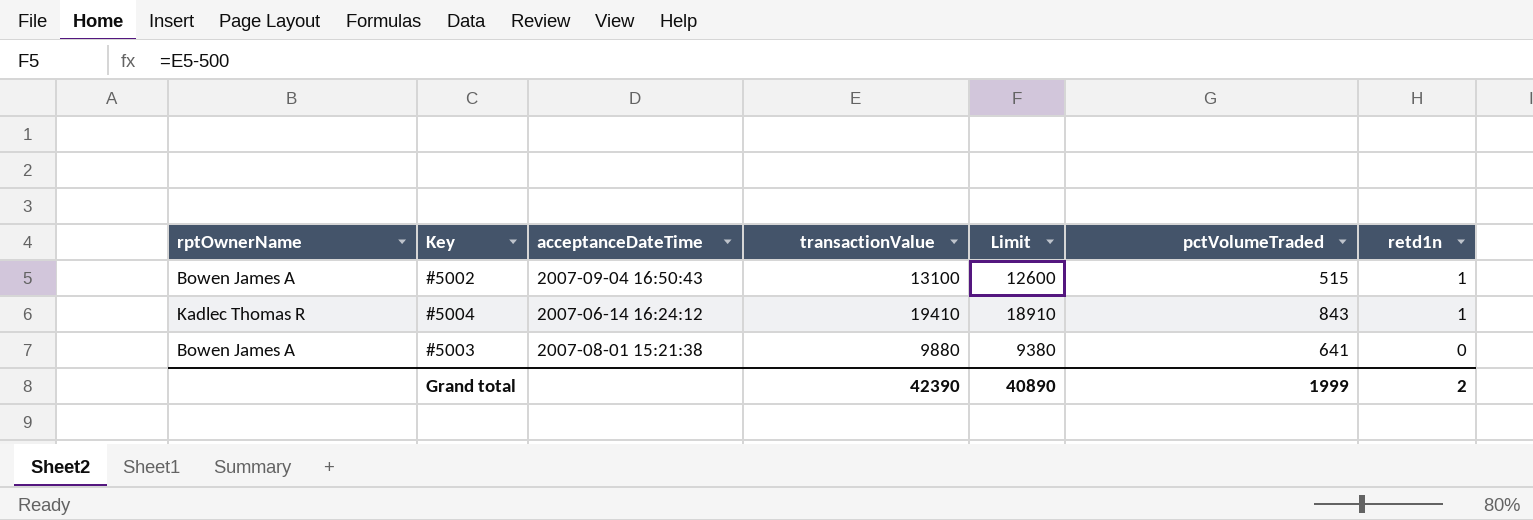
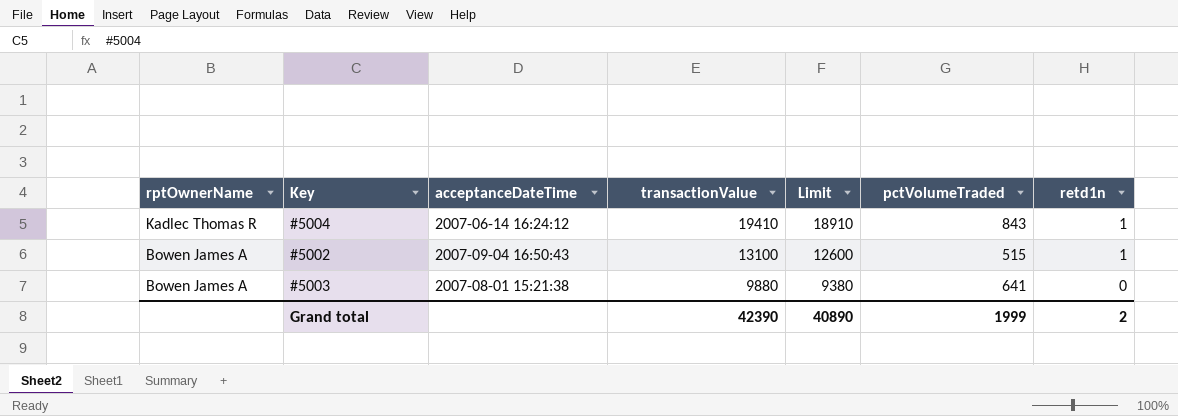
row order: retd1n descending -> rptOwnerName descending

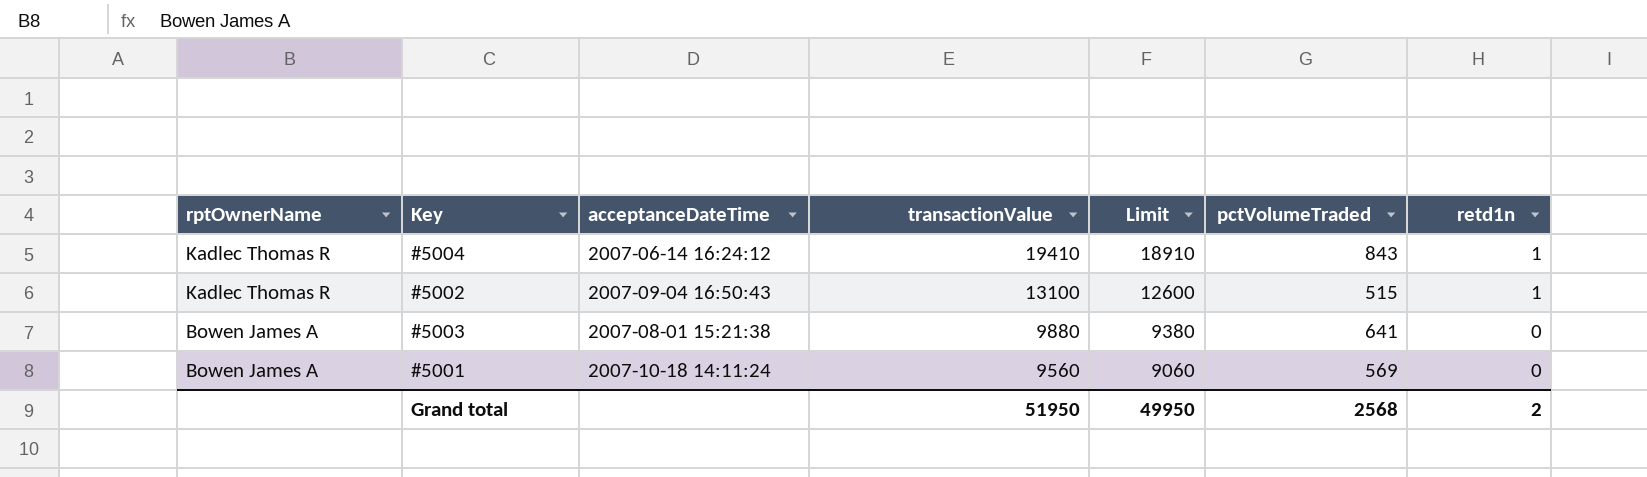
#5002 | rptOwnerName: Bowen James A -> Kadlec Thomas R
row #5001: none -> Bowen James A | 2007-10-18 14:11:24 | 9560 | 9060 | 569 | 0
Grand total | transactionValue: 42390 -> 51950
Grand total | Limit: 40890 -> 49950
Grand total | pctVolumeTraded: 1999 -> 2568

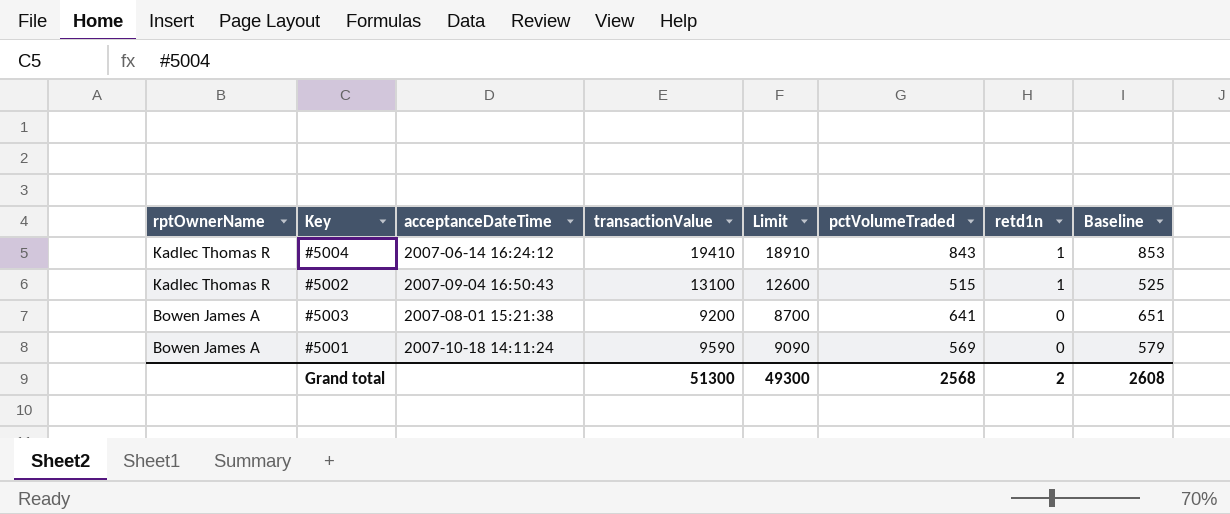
column Baseline | formula: none -> [pctVolumeTraded] + 10
#5003 | transactionValue: 9880 -> 9200
#5003 | Limit: 9380 -> 8700
#5001 | transactionValue: 9560 -> 9590
#5001 | Limit: 9060 -> 9090
Grand total | transactionValue: 51950 -> 51300
Grand total | Limit: 49950 -> 49300

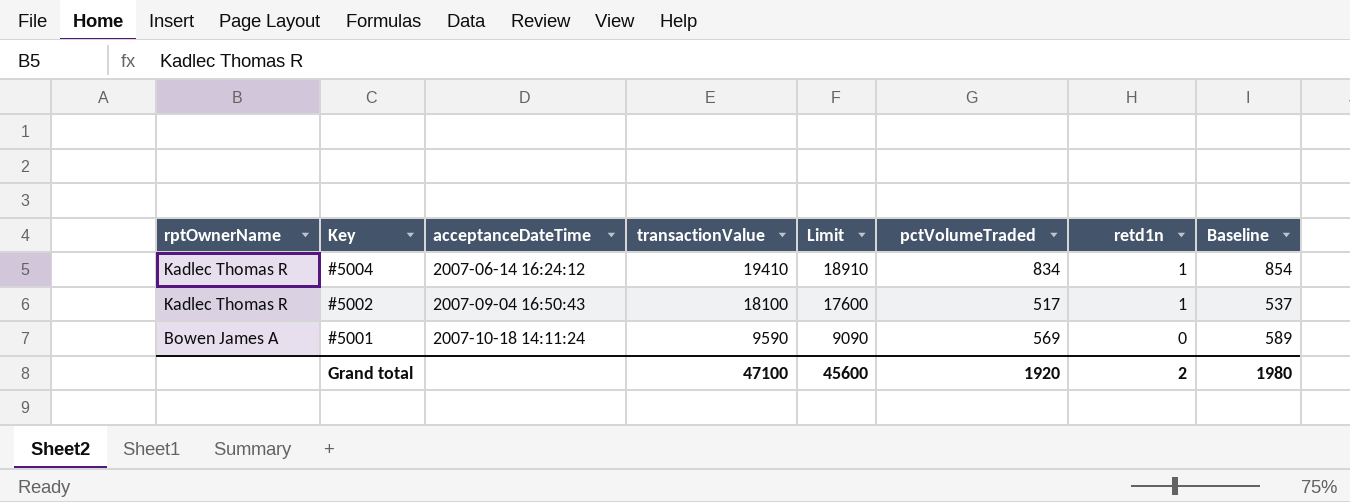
column Baseline | formula: [pctVolumeTraded] + 10 -> [pctVolumeTraded] + 20
row #5003: Bowen James A | 2007-08-01 15:21:38 | 9200 | 8700 | 641 | 0 | 651 -> none
#5004 | pctVolumeTraded: 843 -> 834
#5002 | transactionValue: 13100 -> 18100
#5002 | Limit: 12600 -> 17600
#5002 | pctVolumeTraded: 515 -> 517
Grand total | transactionValue: 51300 -> 47100
Grand total | Limit: 49300 -> 45600
Grand total | pctVolumeTraded: 2568 -> 1920
Grand total | Baseline: 2608 -> 1980

